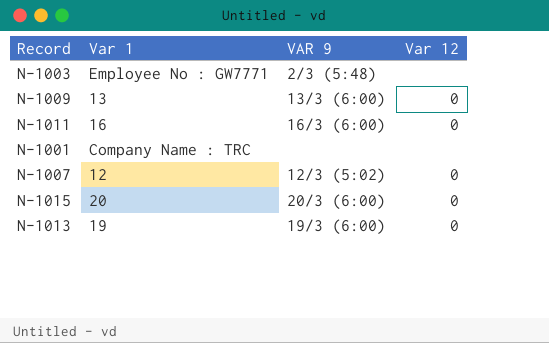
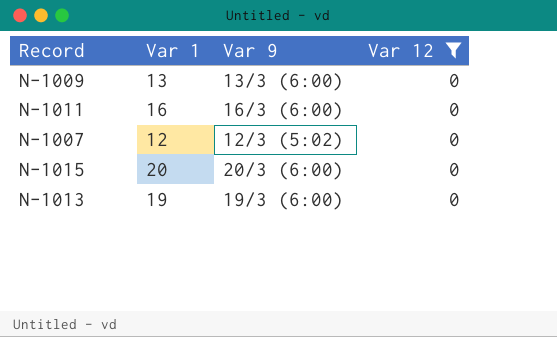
filter: none -> Var 12 = 0
column name: VAR 9 -> Var 9

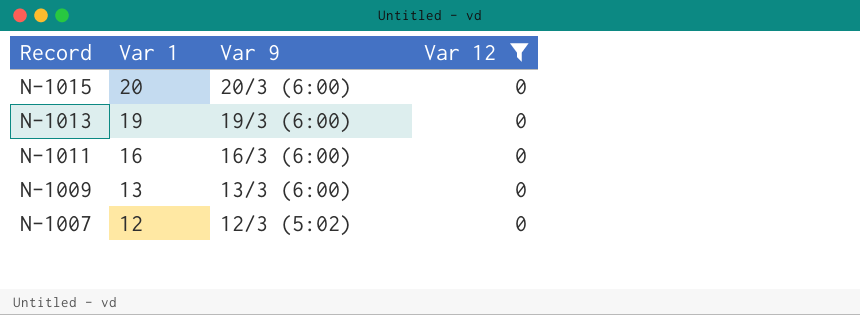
row order: none -> Record descending

